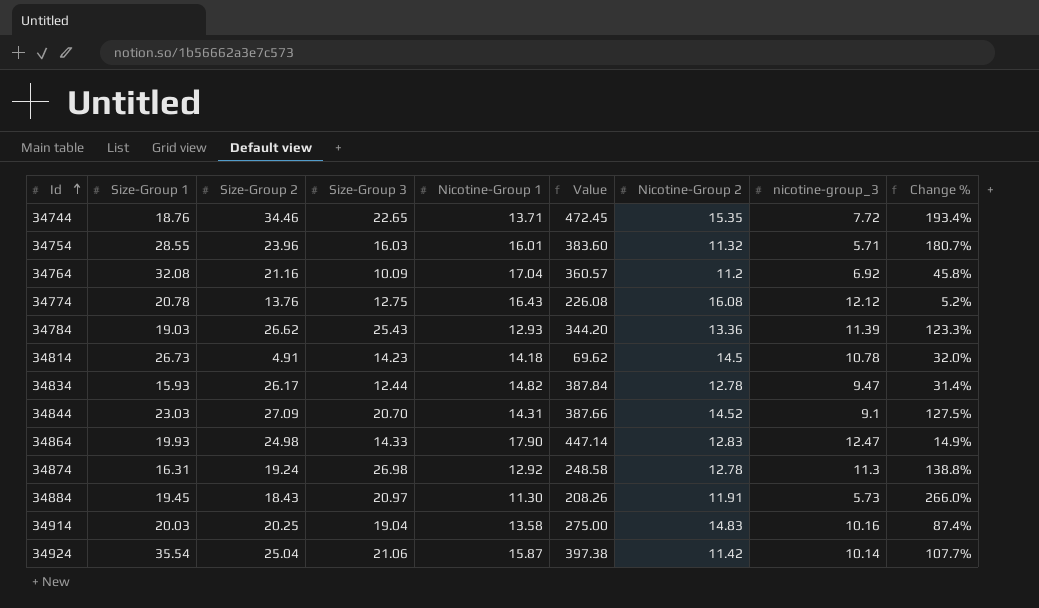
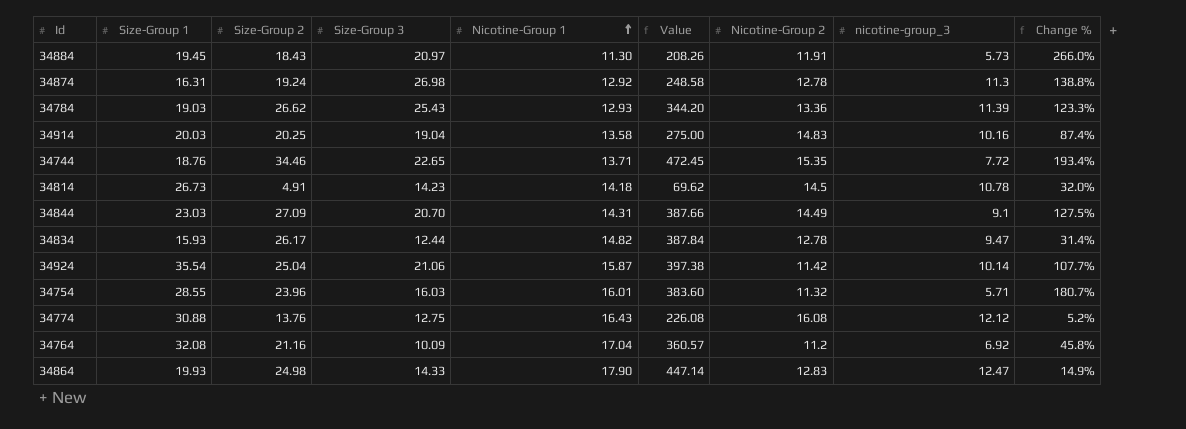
row order: Id ascending -> Nicotine-Group 1 ascending
34844 | Nicotine-Group 2: 14.52 -> 14.49
34774 | Size-Group 1: 20.78 -> 30.88

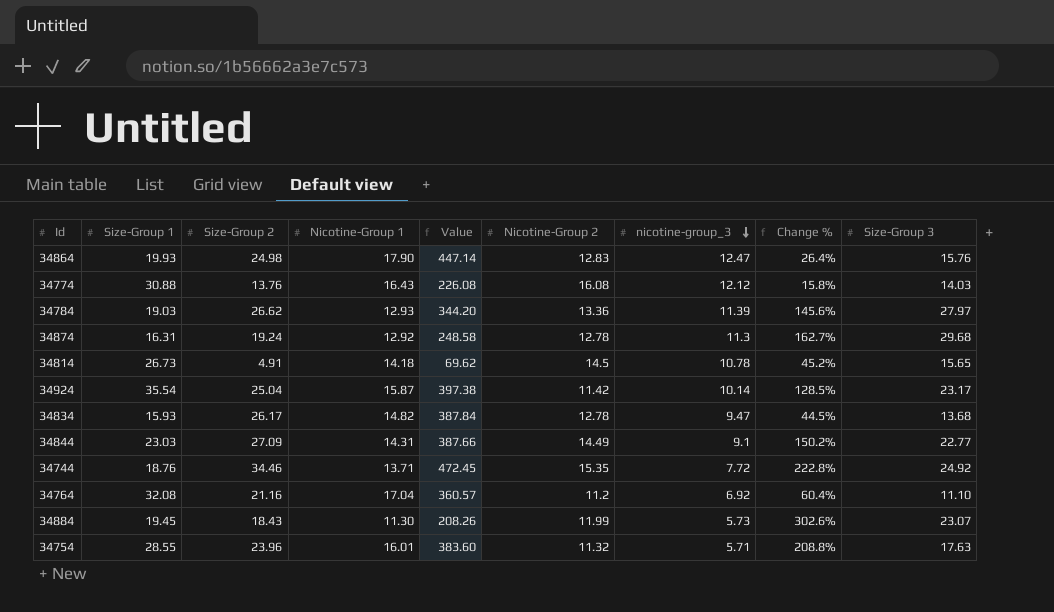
row order: Nicotine-Group 1 ascending -> nicotine-group_3 descending
column Size-Group 3 | position: 4 -> 9
row 34914: 20.03 | 20.25 | 19.04 | 13.58 | 275.00 | 14.83 | 10.16 | 87.4% -> none
34864 | Change %: 14.9% -> 26.4%
34864 | Size-Group 3: 14.33 -> 15.76
34774 | Change %: 5.2% -> 15.8%
34774 | Size-Group 3: 12.75 -> 14.03
34784 | Change %: 123.3% -> 145.6%
34784 | Size-Group 3: 25.43 -> 27.97
34874 | Change %: 138.8% -> 162.7%
34874 | Size-Group 3: 26.98 -> 29.68
34814 | Change %: 32.0% -> 45.2%
34814 | Size-Group 3: 14.23 -> 15.65
34924 | Change %: 107.7% -> 128.5%
34924 | Size-Group 3: 21.06 -> 23.17
34834 | Change %: 31.4% -> 44.5%
34834 | Size-Group 3: 12.44 -> 13.68
34844 | Change %: 127.5% -> 150.2%
34844 | Size-Group 3: 20.70 -> 22.77
34744 | Change %: 193.4% -> 222.8%
34744 | Size-Group 3: 22.65 -> 24.92
34764 | Change %: 45.8% -> 60.4%
34764 | Size-Group 3: 10.09 -> 11.10
34884 | Nicotine-Group 2: 11.91 -> 11.99
34884 | Change %: 266.0% -> 302.6%
34884 | Size-Group 3: 20.97 -> 23.07
34754 | Change %: 180.7% -> 208.8%
34754 | Size-Group 3: 16.03 -> 17.63

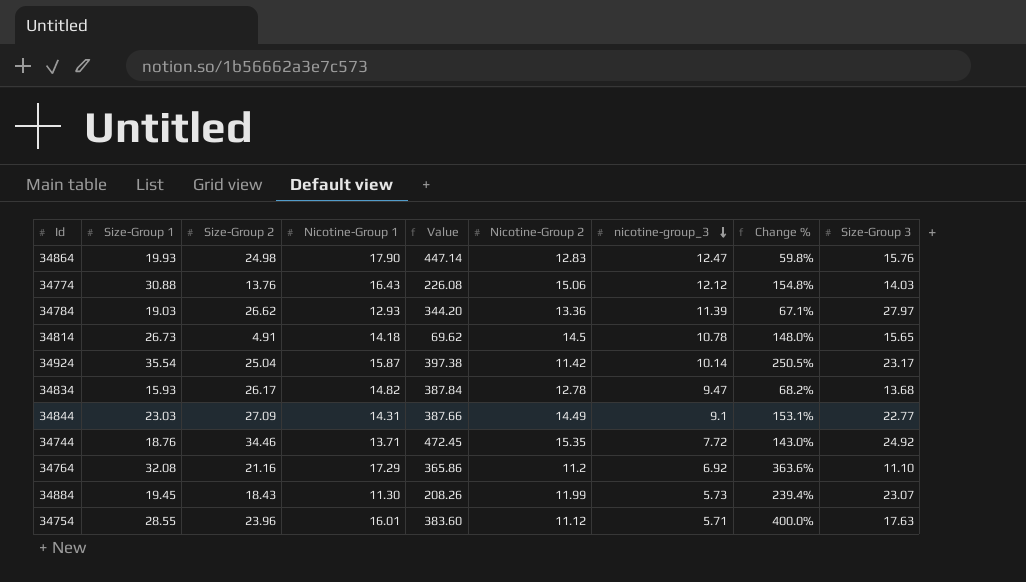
column Change % | formula: ([Size-Group 3] - [nicotine-group_3]) / [nicotine-group_3] -> ([Size-Group 1] - [nicotine-group_3]) / [nicotine-group_3]
row 34874: 16.31 | 19.24 | 12.92 | 248.58 | 12.78 | 11.3 | 162.7% | 29.68 -> none
34774 | Nicotine-Group 2: 16.08 -> 15.06
34764 | Nicotine-Group 1: 17.04 -> 17.29
34764 | Value: 360.57 -> 365.86
34754 | Nicotine-Group 2: 11.32 -> 11.12

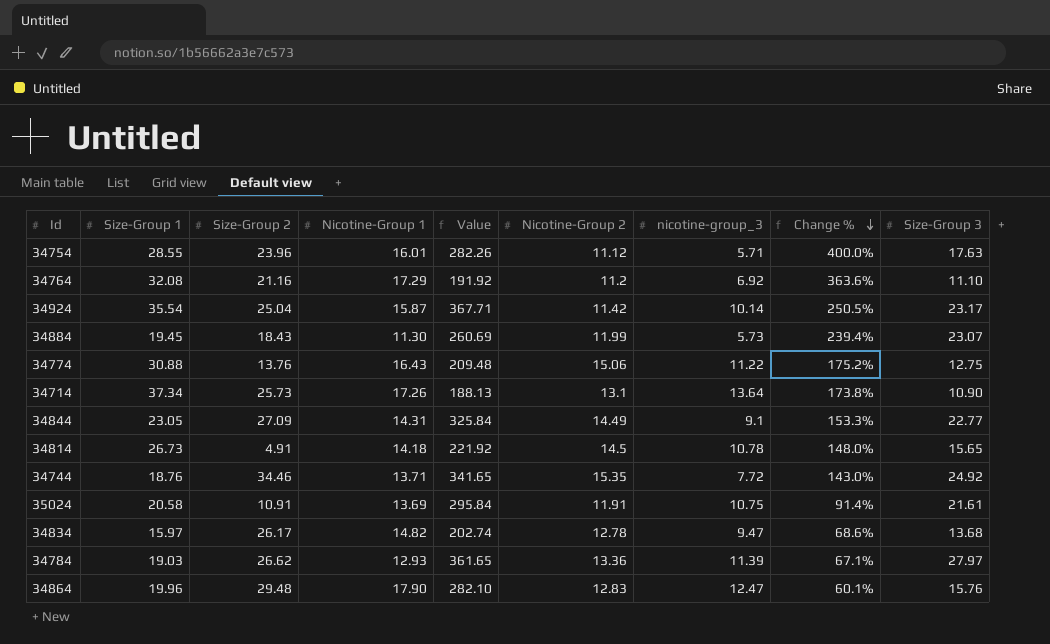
row order: nicotine-group_3 descending -> Change % descending
column Value | formula: [Size-Group 2] * [Nicotine-Group 1] -> [Nicotine-Group 1] * [Size-Group 3]
34774 | nicotine-group_3: 12.12 -> 11.22
34774 | Change %: 154.8% -> 175.2%
34774 | Size-Group 3: 14.03 -> 12.75
row 34714: none -> 37.34 | 25.73 | 17.26 | 188.13 | 13.1 | 13.64 | 173.8% | 10.90
34844 | Size-Group 1: 23.03 -> 23.05
34844 | Change %: 153.1% -> 153.3%
row 35024: none -> 20.58 | 10.91 | 13.69 | 295.84 | 11.91 | 10.75 | 91.4% | 21.61
34834 | Size-Group 1: 15.93 -> 15.97
34834 | Change %: 68.2% -> 68.6%
34864 | Size-Group 1: 19.93 -> 19.96
34864 | Size-Group 2: 24.98 -> 29.48
34864 | Change %: 59.8% -> 60.1%

